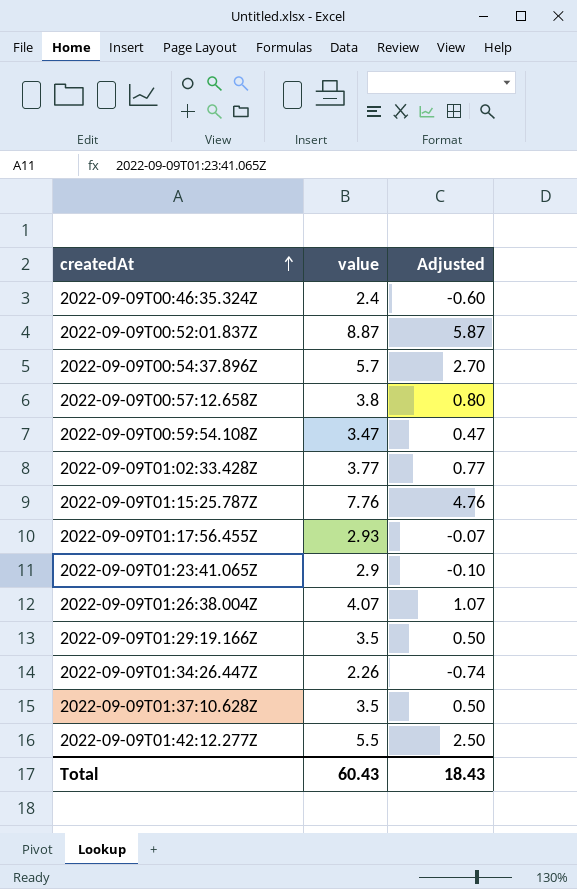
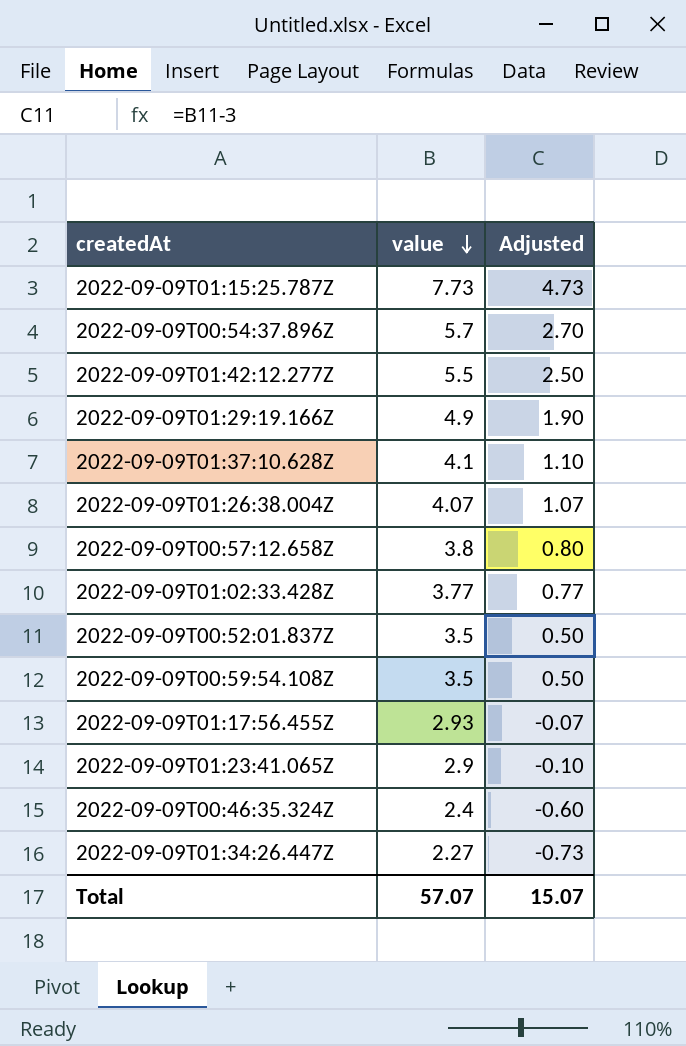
row order: createdAt ascending -> value descending
2022-09-09T01:15:25.787Z | value: 7.76 -> 7.73
2022-09-09T01:15:25.787Z | Adjusted: 4.76 -> 4.73
2022-09-09T01:29:19.166Z | value: 3.5 -> 4.9
2022-09-09T01:29:19.166Z | Adjusted: 0.50 -> 1.90
2022-09-09T01:37:10.628Z | value: 3.5 -> 4.1
2022-09-09T01:37:10.628Z | Adjusted: 0.50 -> 1.10
2022-09-09T00:52:01.837Z | value: 8.87 -> 3.5
2022-09-09T00:52:01.837Z | Adjusted: 5.87 -> 0.50
2022-09-09T00:59:54.108Z | value: 3.47 -> 3.5
2022-09-09T00:59:54.108Z | Adjusted: 0.47 -> 0.50
2022-09-09T01:34:26.447Z | value: 2.26 -> 2.27
2022-09-09T01:34:26.447Z | Adjusted: -0.74 -> -0.73
Total | value: 60.43 -> 57.07
Total | Adjusted: 18.43 -> 15.07

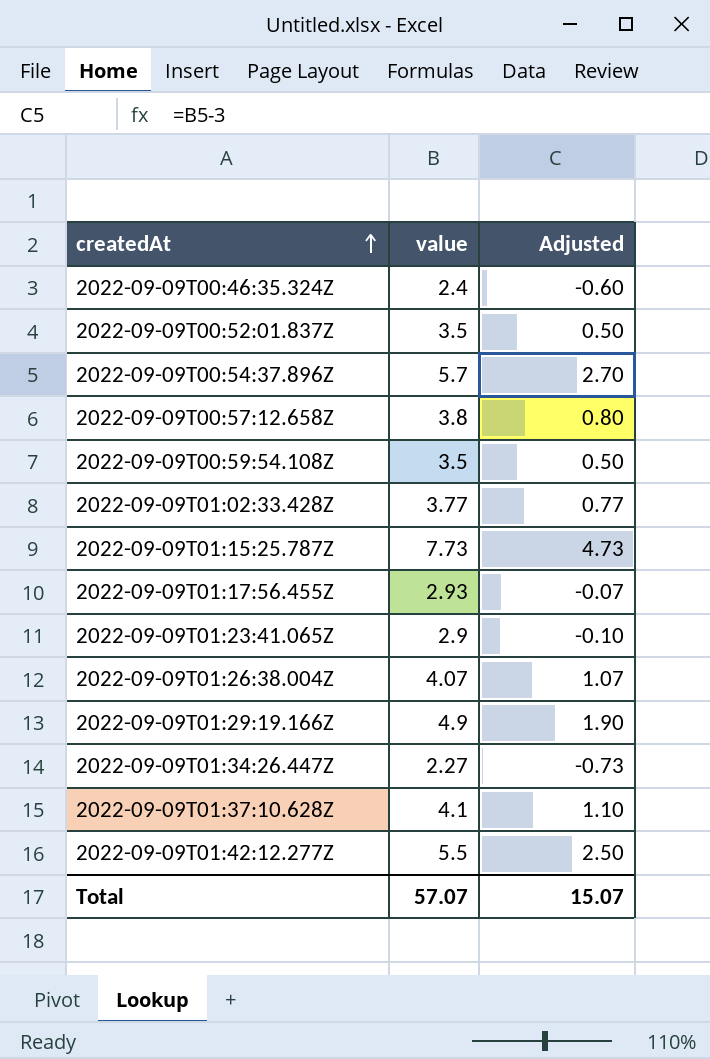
row order: value descending -> createdAt ascending

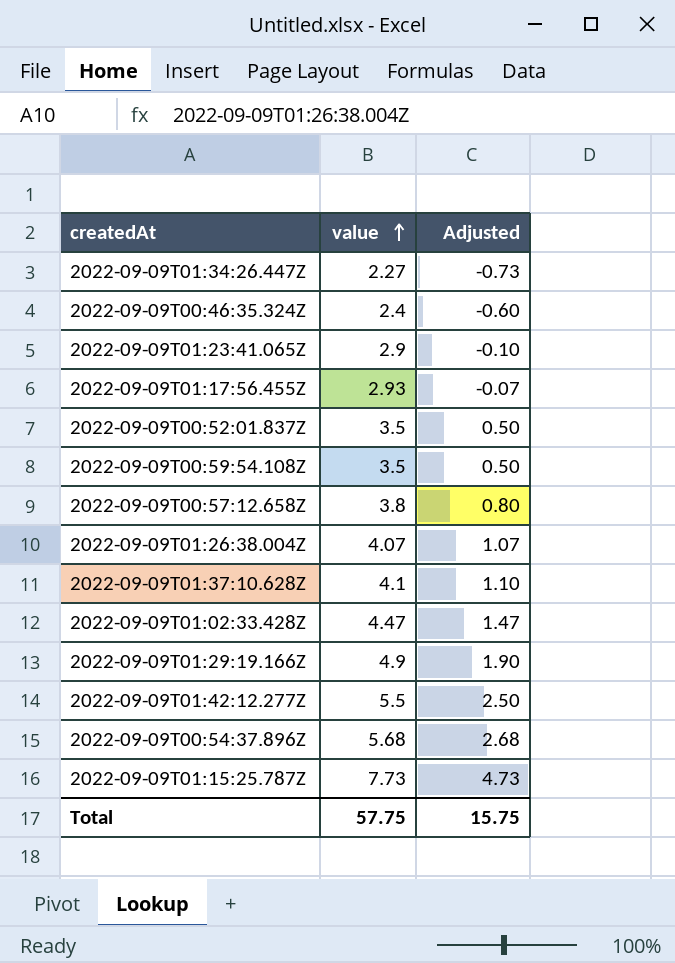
row order: createdAt ascending -> value ascending
2022-09-09T01:02:33.428Z | value: 3.77 -> 4.47
2022-09-09T01:02:33.428Z | Adjusted: 0.77 -> 1.47
2022-09-09T00:54:37.896Z | value: 5.7 -> 5.68
2022-09-09T00:54:37.896Z | Adjusted: 2.70 -> 2.68
Total | value: 57.07 -> 57.75
Total | Adjusted: 15.07 -> 15.75

